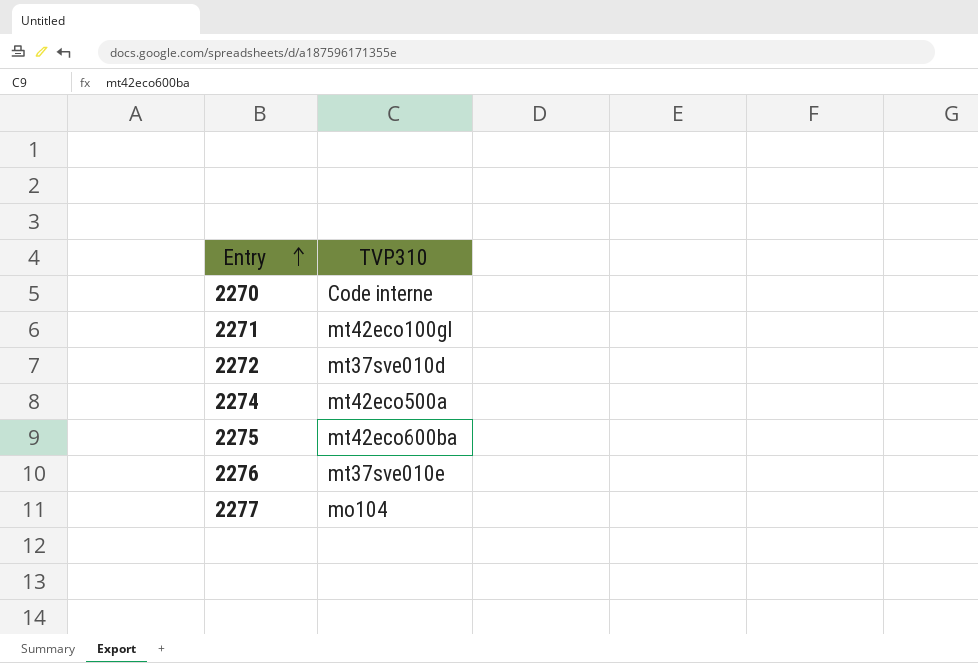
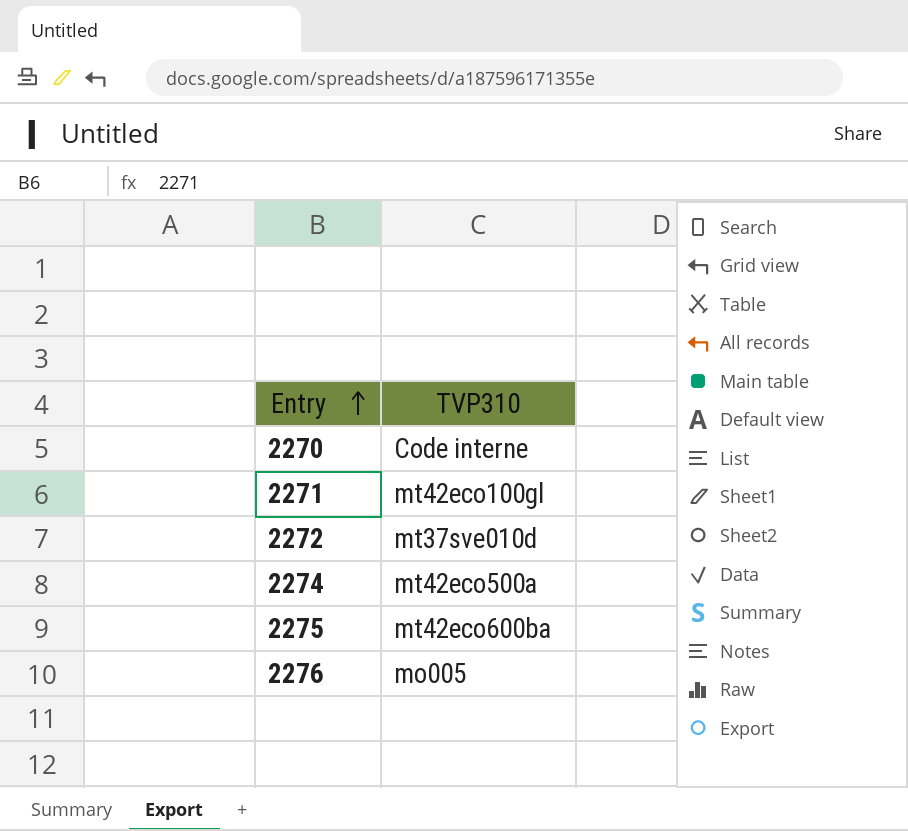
row 2277: mo104 -> none
2276 | TVP310: mt37sve010e -> mo005

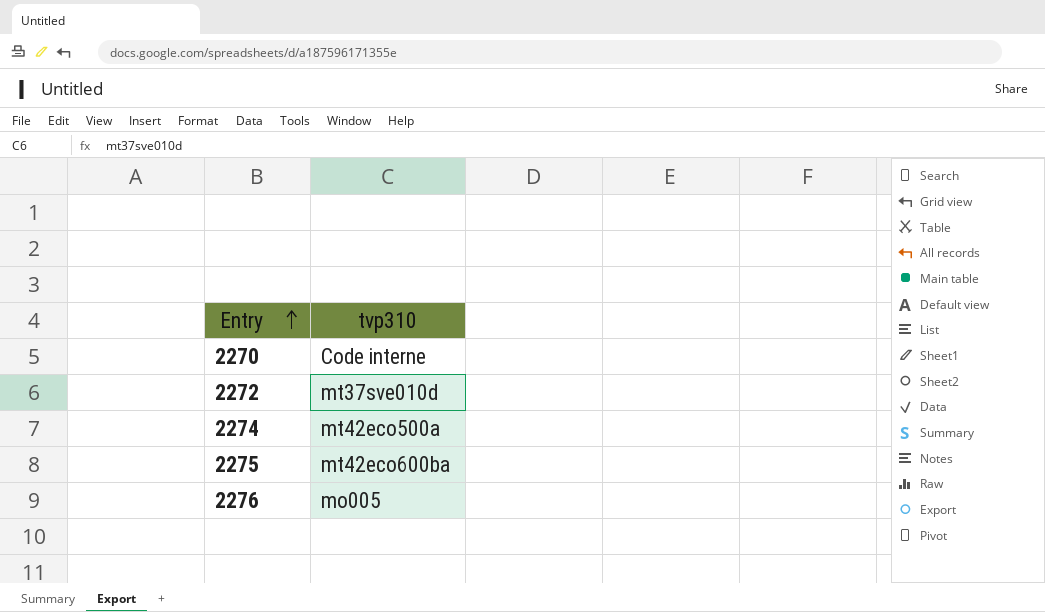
column name: TVP310 -> tvp310
row 2271: mt42eco100gl -> none

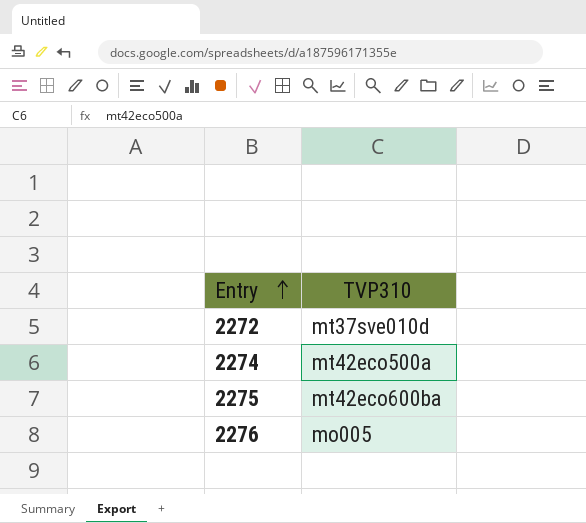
column name: tvp310 -> TVP310
row 2270: Code interne -> none

